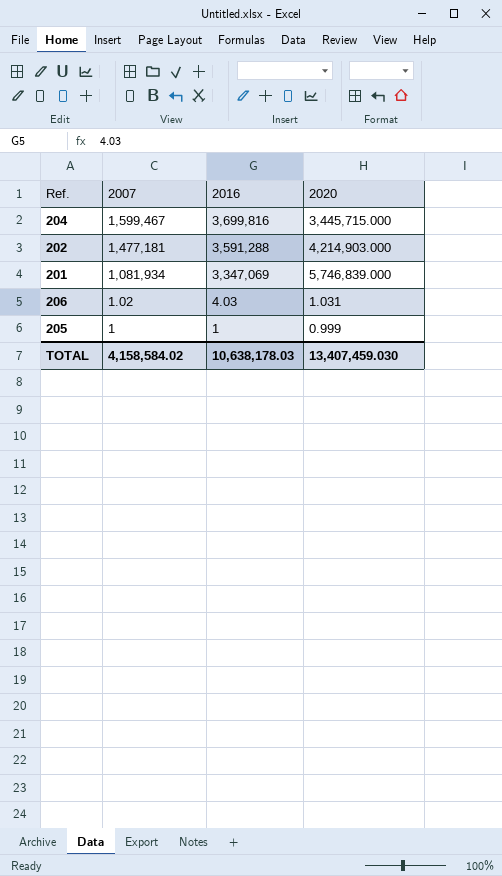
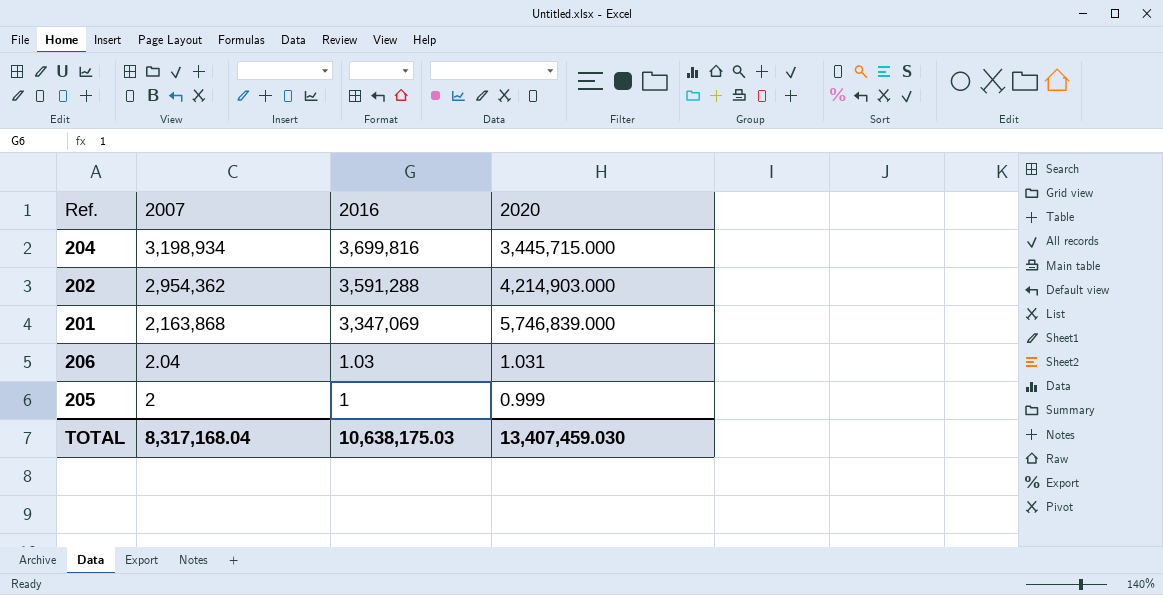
204 | 2007: 1,599,467 -> 3,198,934
202 | 2007: 1,477,181 -> 2,954,362
201 | 2007: 1,081,934 -> 2,163,868
206 | 2007: 1.02 -> 2.04
206 | 2016: 4.03 -> 1.03
205 | 2007: 1 -> 2
TOTAL | 2007: 4,158,584.02 -> 8,317,168.04
TOTAL | 2016: 10,638,178.03 -> 10,638,175.03

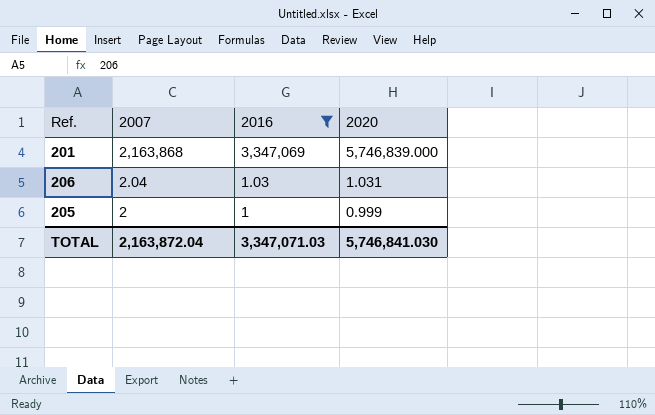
filter: none -> 2016 <= 3,347,069
TOTAL | 2007: 8,317,168.04 -> 2,163,872.04
TOTAL | 2016: 10,638,175.03 -> 3,347,071.03
TOTAL | 2020: 13,407,459.030 -> 5,746,841.030

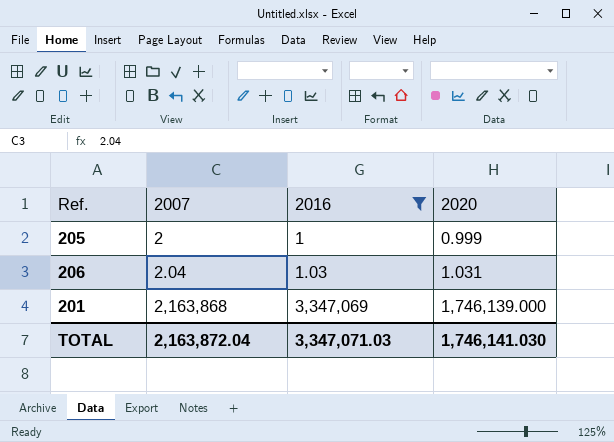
row order: 2007 descending -> 2007 ascending
201 | 2020: 5,746,839.000 -> 1,746,139.000
TOTAL | 2020: 5,746,841.030 -> 1,746,141.030

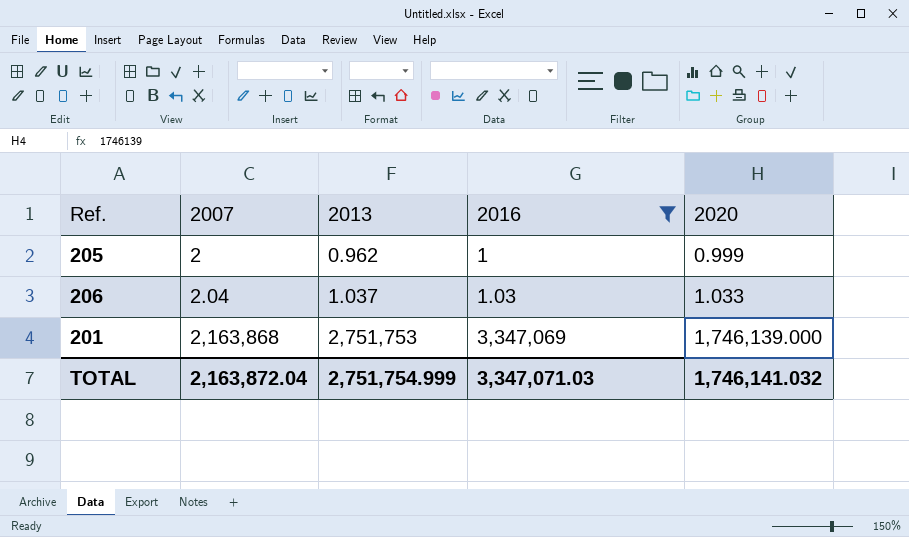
column 2013 | position: none -> 3
206 | 2020: 1.031 -> 1.033
TOTAL | 2020: 1,746,141.030 -> 1,746,141.032

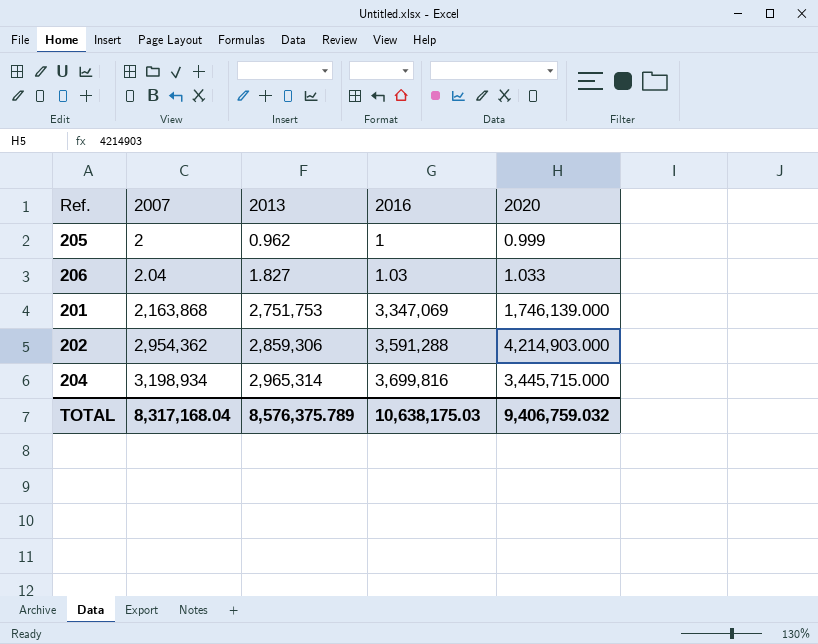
filter: 2016 <= 3,347,069 -> none
206 | 2013: 1.037 -> 1.827
TOTAL | 2007: 2,163,872.04 -> 8,317,168.04
TOTAL | 2013: 2,751,754.999 -> 8,576,375.789
TOTAL | 2016: 3,347,071.03 -> 10,638,175.03
TOTAL | 2020: 1,746,141.032 -> 9,406,759.032

